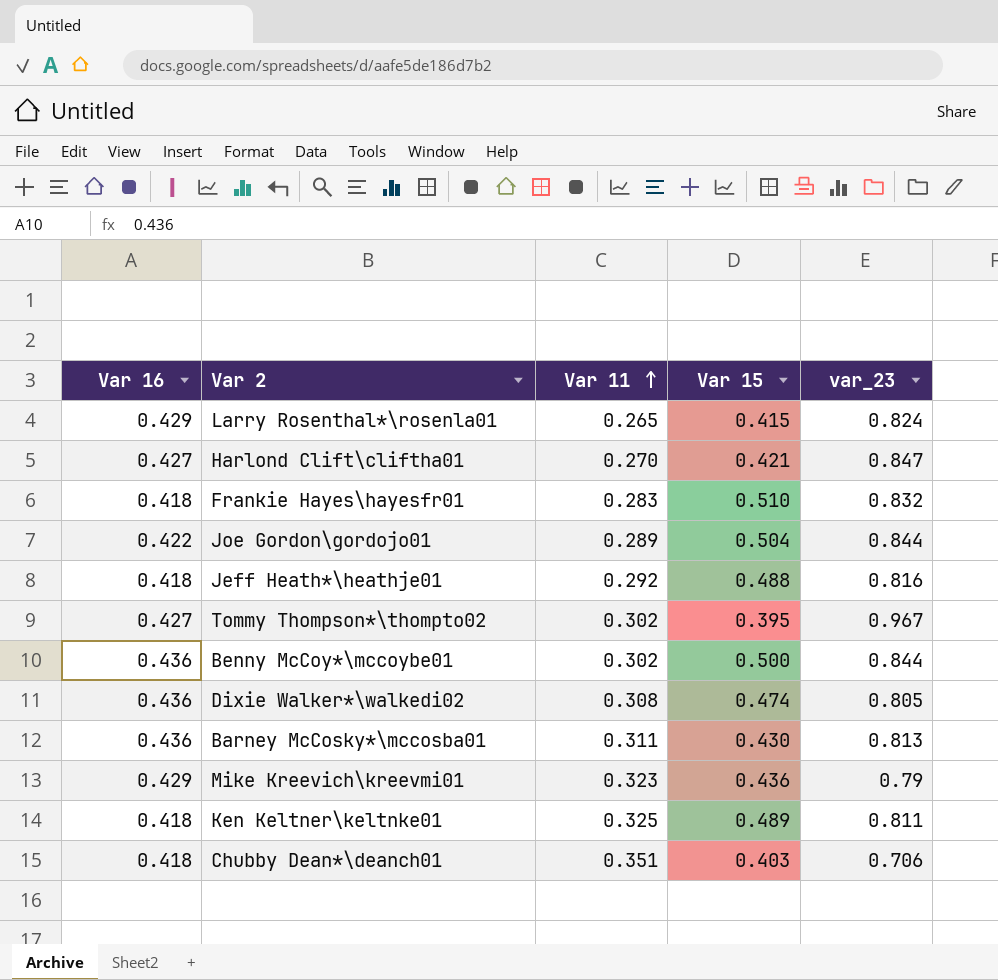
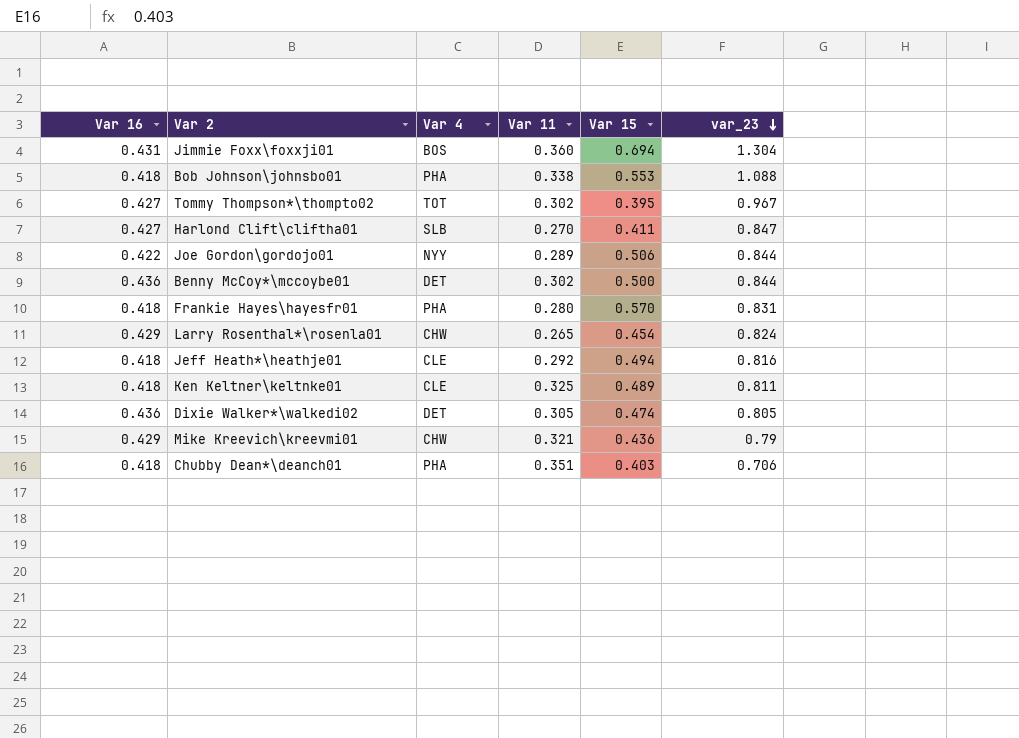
row order: Var 11 ascending -> var_23 descending
column Var 4 | position: none -> 3
row Barney McCosky*\mccosba01: 0.436 | 0.311 | 0.430 | 0.813 -> none
row Jimmie Foxx\foxxji01: none -> 0.431 | BOS | 0.360 | 0.694 | 1.304
row Bob Johnson\johnsbo01: none -> 0.418 | PHA | 0.338 | 0.553 | 1.088
Harlond Clift\cliftha01 | Var 15: 0.421 -> 0.411
Joe Gordon\gordojo01 | Var 15: 0.504 -> 0.506
Frankie Hayes\hayesfr01 | Var 11: 0.283 -> 0.280
Frankie Hayes\hayesfr01 | Var 15: 0.510 -> 0.570
Frankie Hayes\hayesfr01 | var_23: 0.832 -> 0.831
Larry Rosenthal*\rosenla01 | Var 15: 0.415 -> 0.454
Jeff Heath*\heathje01 | Var 15: 0.488 -> 0.494
Dixie Walker*\walkedi02 | Var 11: 0.308 -> 0.305
Mike Kreevich\kreevmi01 | Var 11: 0.323 -> 0.321

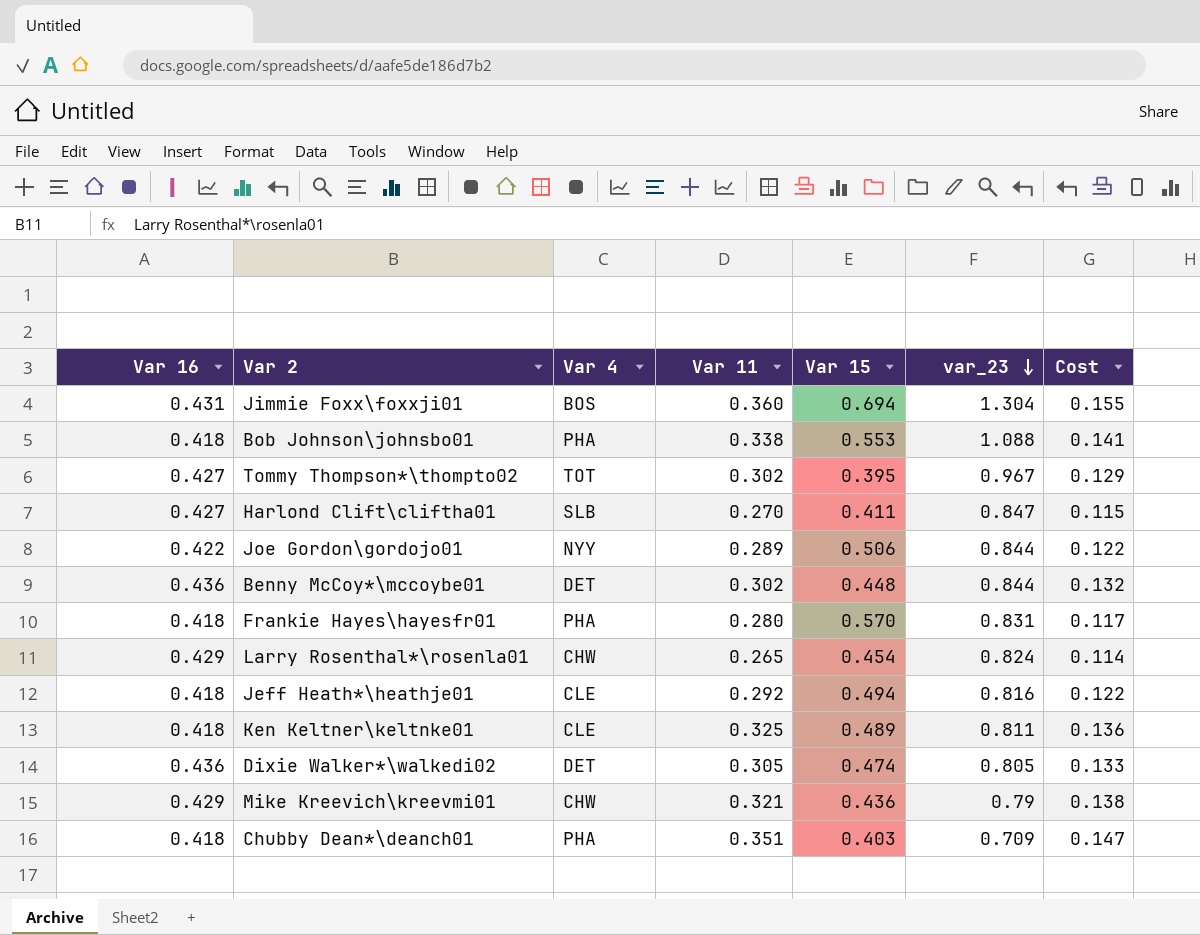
column Cost | formula: none -> [Var 16] * [Var 11]
Benny McCoy*\mccoybe01 | Var 15: 0.500 -> 0.448
Chubby Dean*\deanch01 | var_23: 0.706 -> 0.709

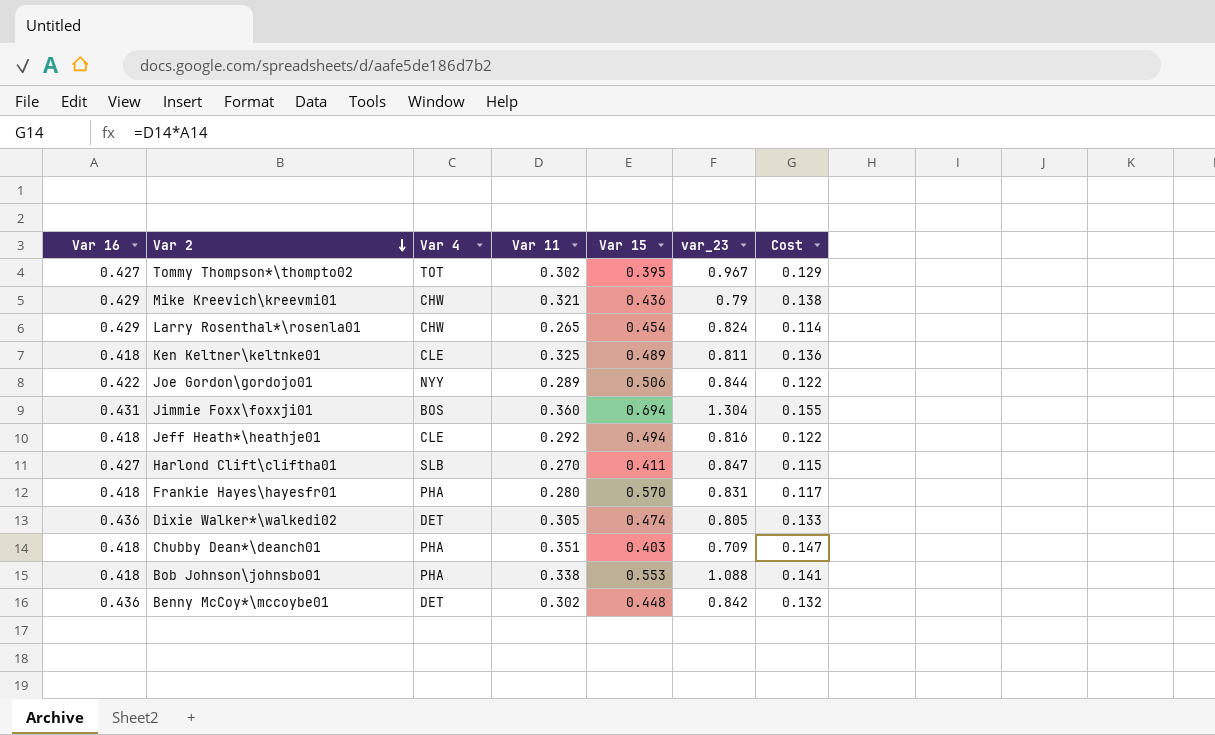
row order: var_23 descending -> Var 2 descending
Benny McCoy*\mccoybe01 | var_23: 0.844 -> 0.842

